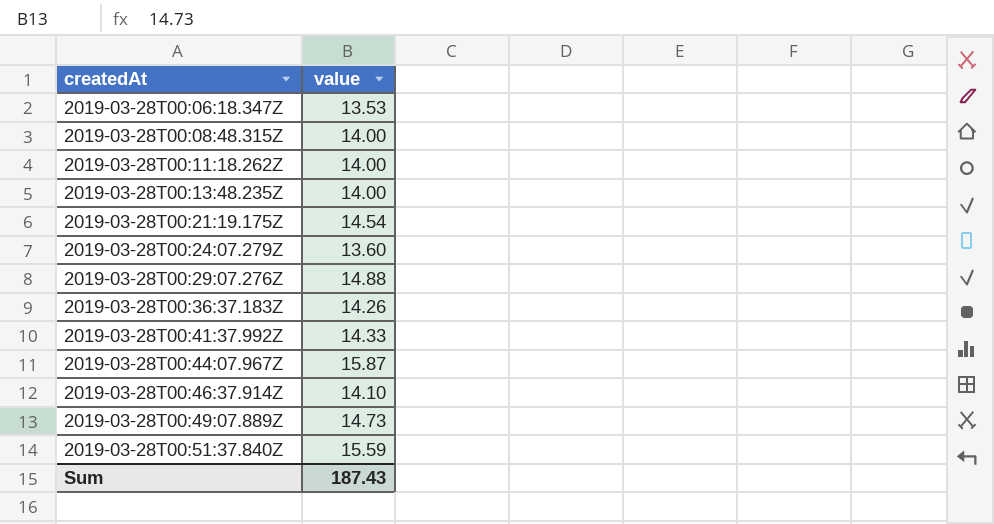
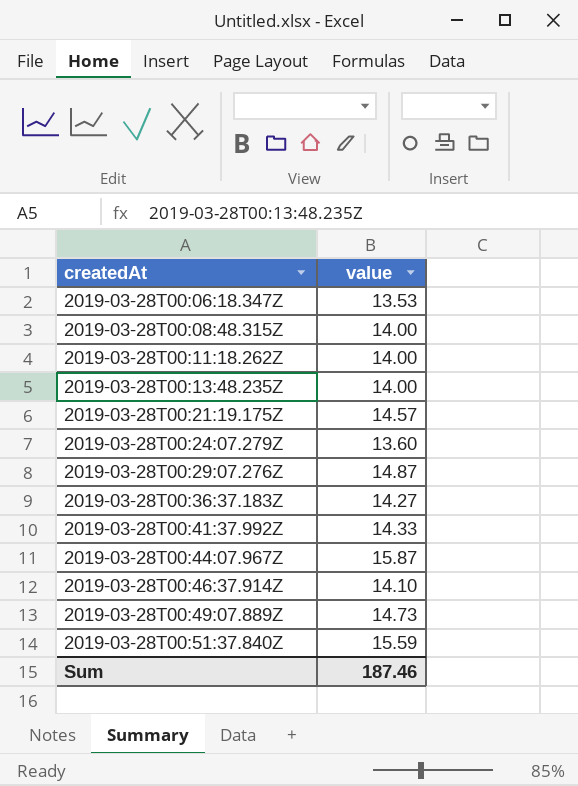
2019-03-28T00:21:19.175Z | value: 14.54 -> 14.57
2019-03-28T00:29:07.276Z | value: 14.88 -> 14.87
2019-03-28T00:36:37.183Z | value: 14.26 -> 14.27
Sum | value: 187.43 -> 187.46

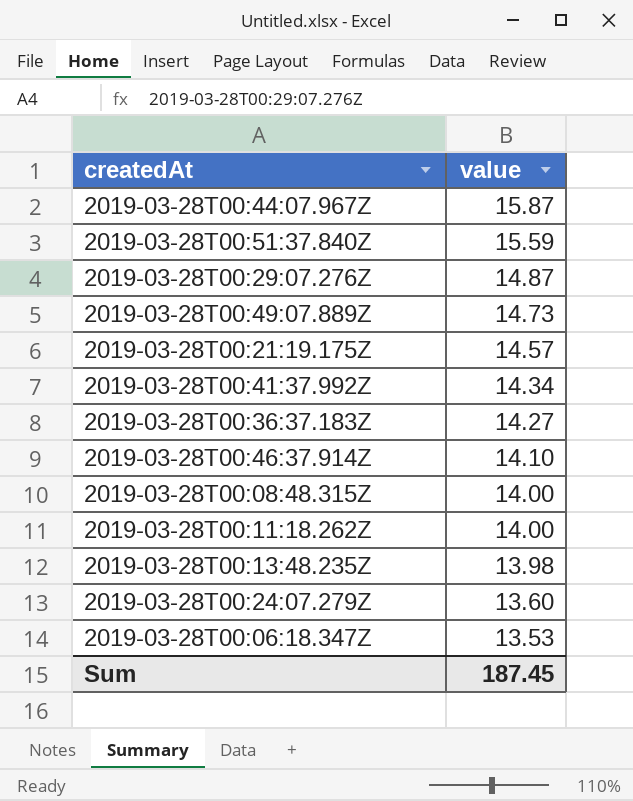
row order: createdAt ascending -> value descending
2019-03-28T00:41:37.992Z | value: 14.33 -> 14.34
2019-03-28T00:13:48.235Z | value: 14.00 -> 13.98
Sum | value: 187.46 -> 187.45

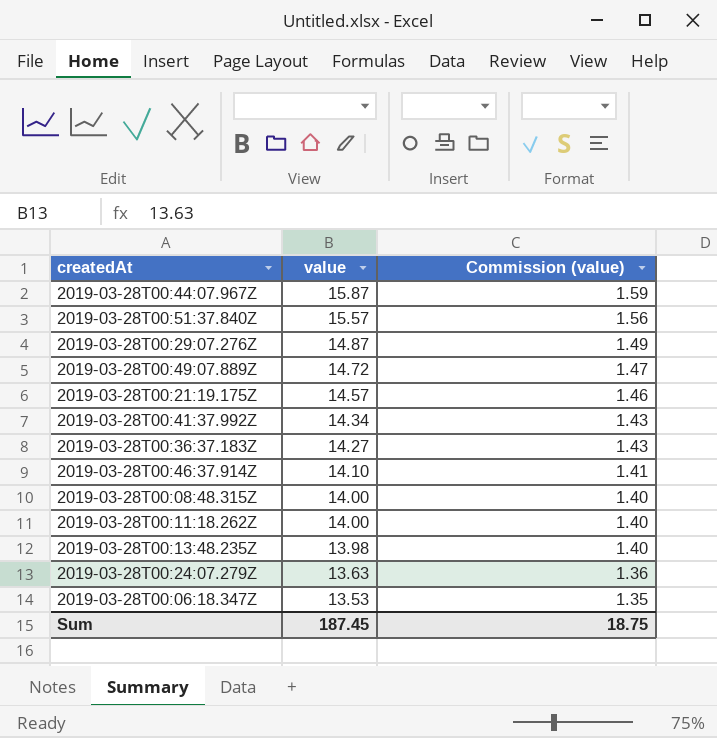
column Commission (value) | formula: none -> [value] * 0.1
2019-03-28T00:51:37.840Z | value: 15.59 -> 15.57
2019-03-28T00:49:07.889Z | value: 14.73 -> 14.72
2019-03-28T00:24:07.279Z | value: 13.60 -> 13.63

